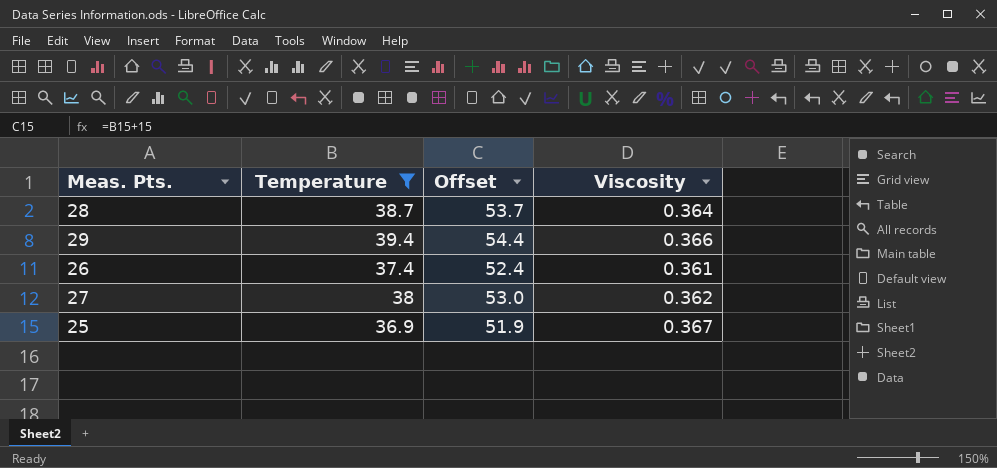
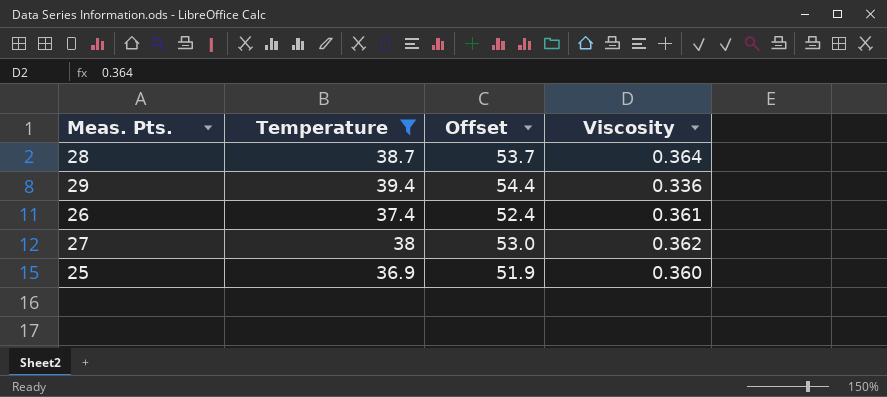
29 | Viscosity: 0.366 -> 0.336
25 | Viscosity: 0.367 -> 0.360

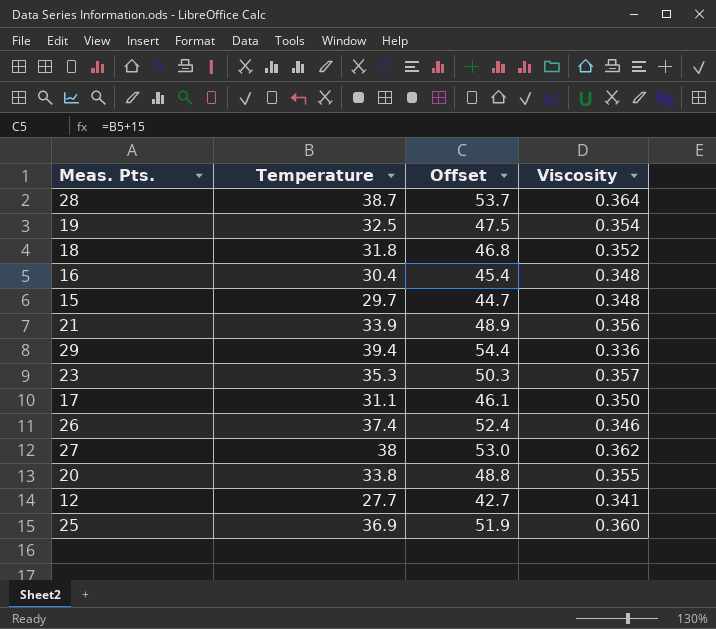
filter: Temperature >= 36.9 -> none
26 | Viscosity: 0.361 -> 0.346

